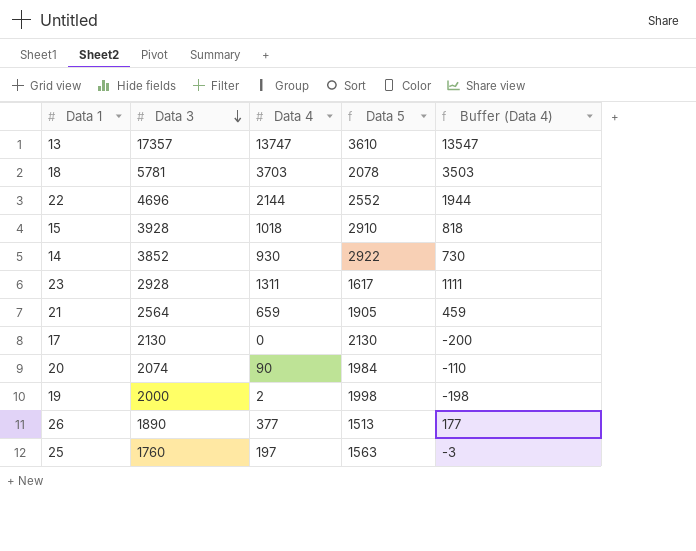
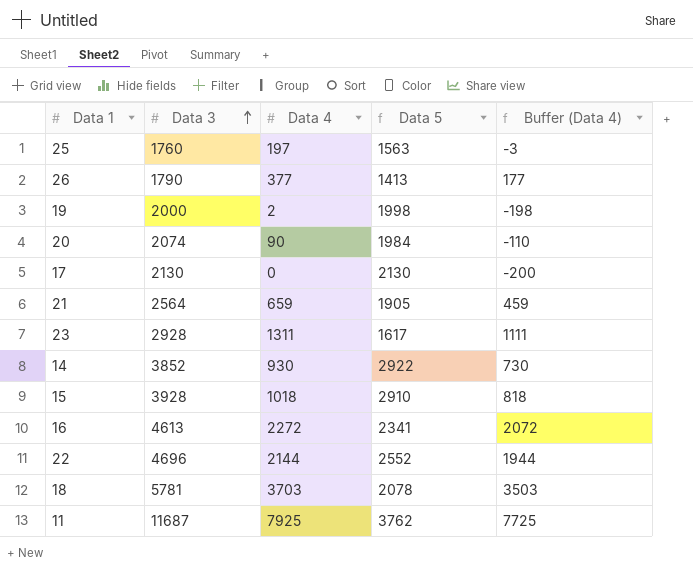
row order: Data 3 descending -> Data 3 ascending
row 13: 17357 | 13747 | 3610 | 13547 -> none
26 | Data 3: 1890 -> 1790
26 | Data 5: 1513 -> 1413
row 16: none -> 4613 | 2272 | 2341 | 2072
row 11: none -> 11687 | 7925 | 3762 | 7725

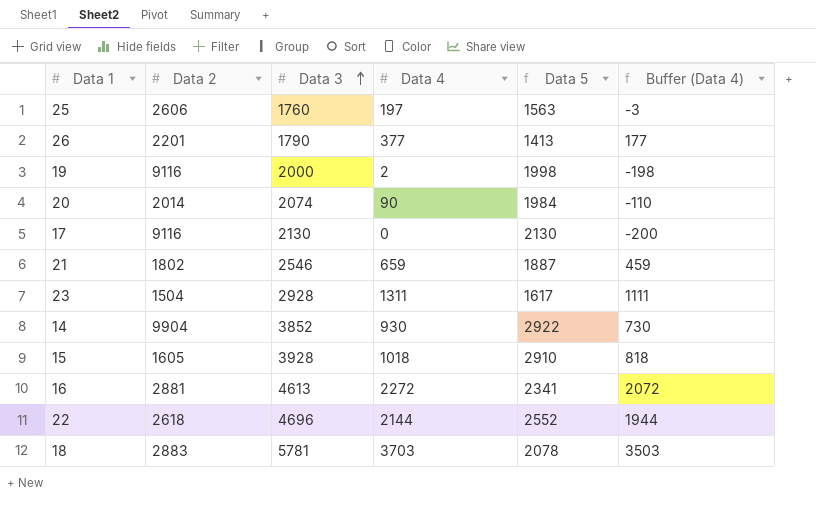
column Data 2 | position: none -> 2
row 11: 11687 | 7925 | 3762 | 7725 -> none
21 | Data 3: 2564 -> 2546
21 | Data 5: 1905 -> 1887

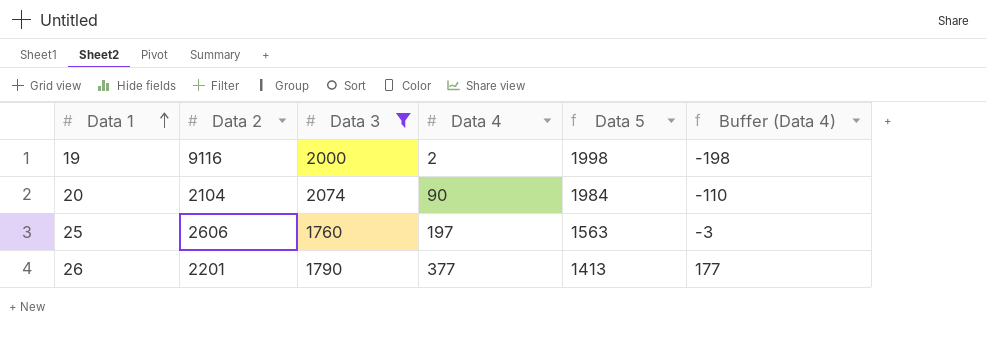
filter: none -> Data 3 <= 2074
row order: Data 3 ascending -> Data 1 ascending
20 | Data 2: 2014 -> 2104

